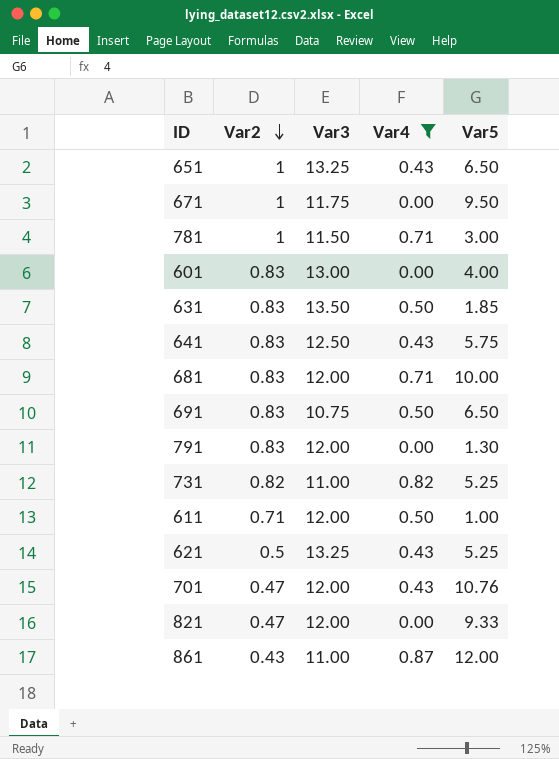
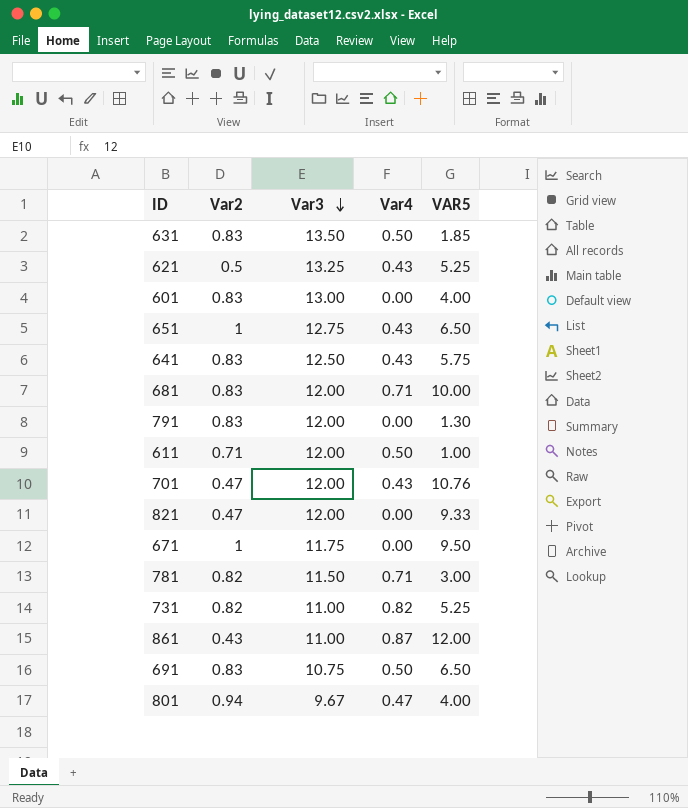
filter: Var4 != 0.47 -> none
row order: Var2 descending -> Var3 descending
column name: Var5 -> VAR5
651 | Var3: 13.25 -> 12.75
781 | Var2: 1 -> 0.82

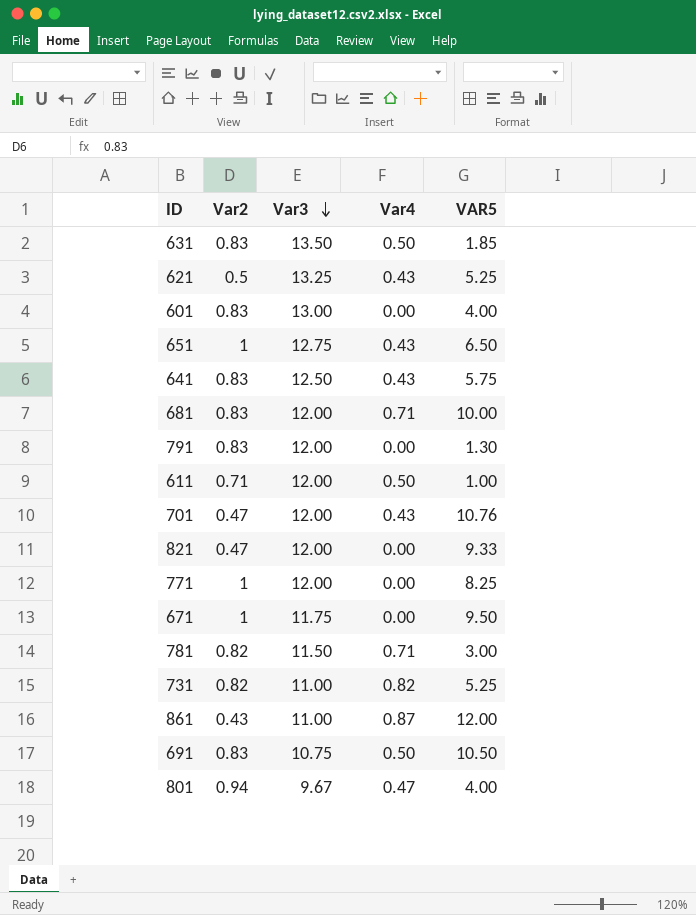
row 771: none -> 1 | 12.00 | 0.00 | 8.25
691 | VAR5: 6.50 -> 10.50

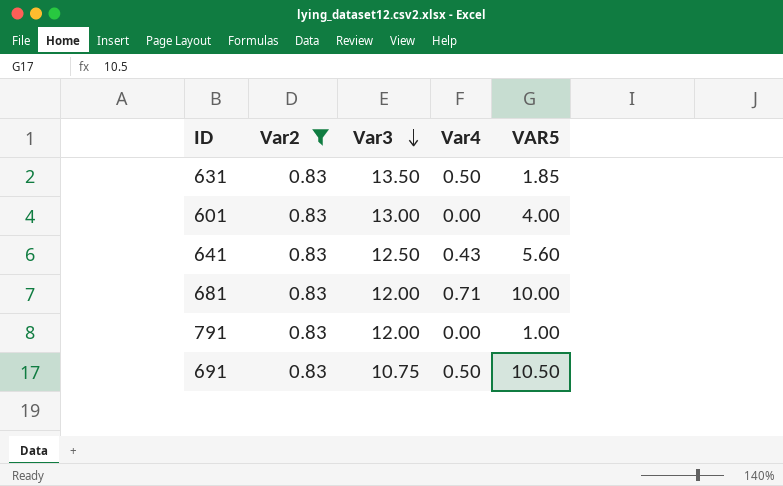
filter: none -> Var2 = 0.83
641 | VAR5: 5.75 -> 5.60
791 | VAR5: 1.30 -> 1.00

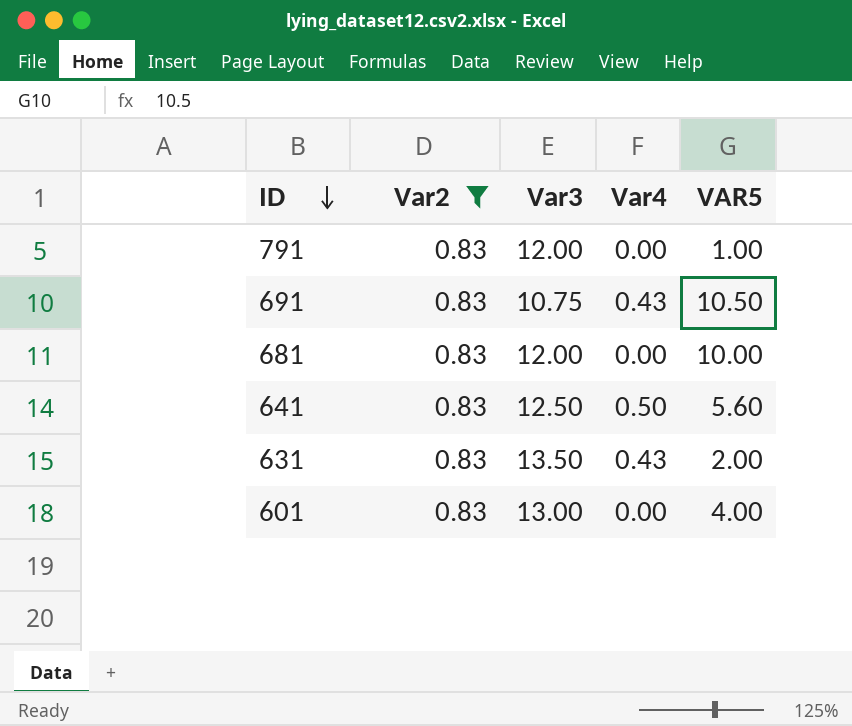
row order: Var3 descending -> ID descending
691 | Var4: 0.50 -> 0.43
681 | Var4: 0.71 -> 0.00
641 | Var4: 0.43 -> 0.50
631 | Var4: 0.50 -> 0.43
631 | VAR5: 1.85 -> 2.00

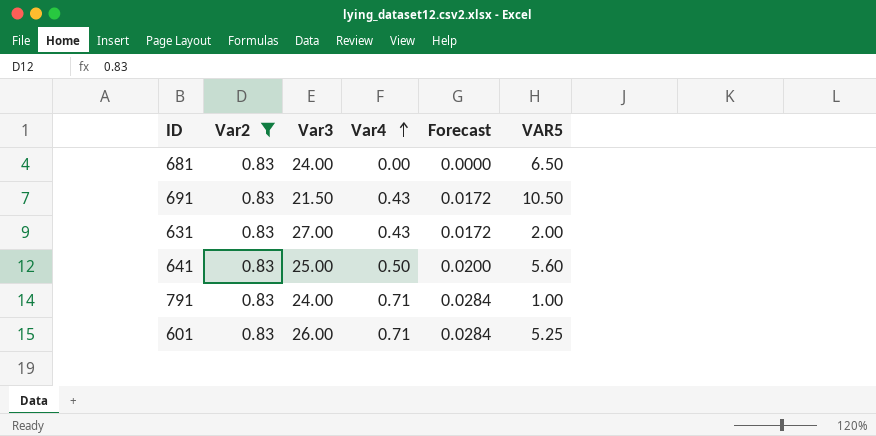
row order: ID descending -> Var4 ascending
column Forecast | formula: none -> [Var4] * 0.04
681 | Var3: 12.00 -> 24.00
681 | VAR5: 10.00 -> 6.50
691 | Var3: 10.75 -> 21.50
631 | Var3: 13.50 -> 27.00
641 | Var3: 12.50 -> 25.00
791 | Var3: 12.00 -> 24.00
791 | Var4: 0.00 -> 0.71
601 | Var3: 13.00 -> 26.00
601 | Var4: 0.00 -> 0.71
601 | VAR5: 4.00 -> 5.25

